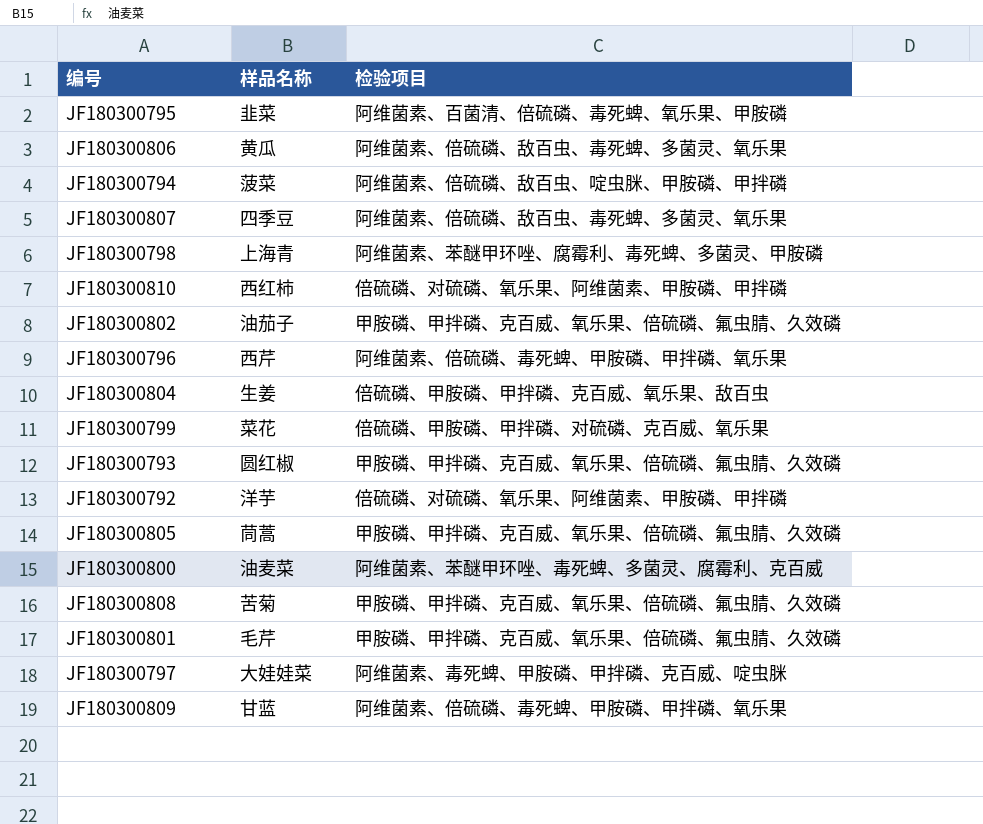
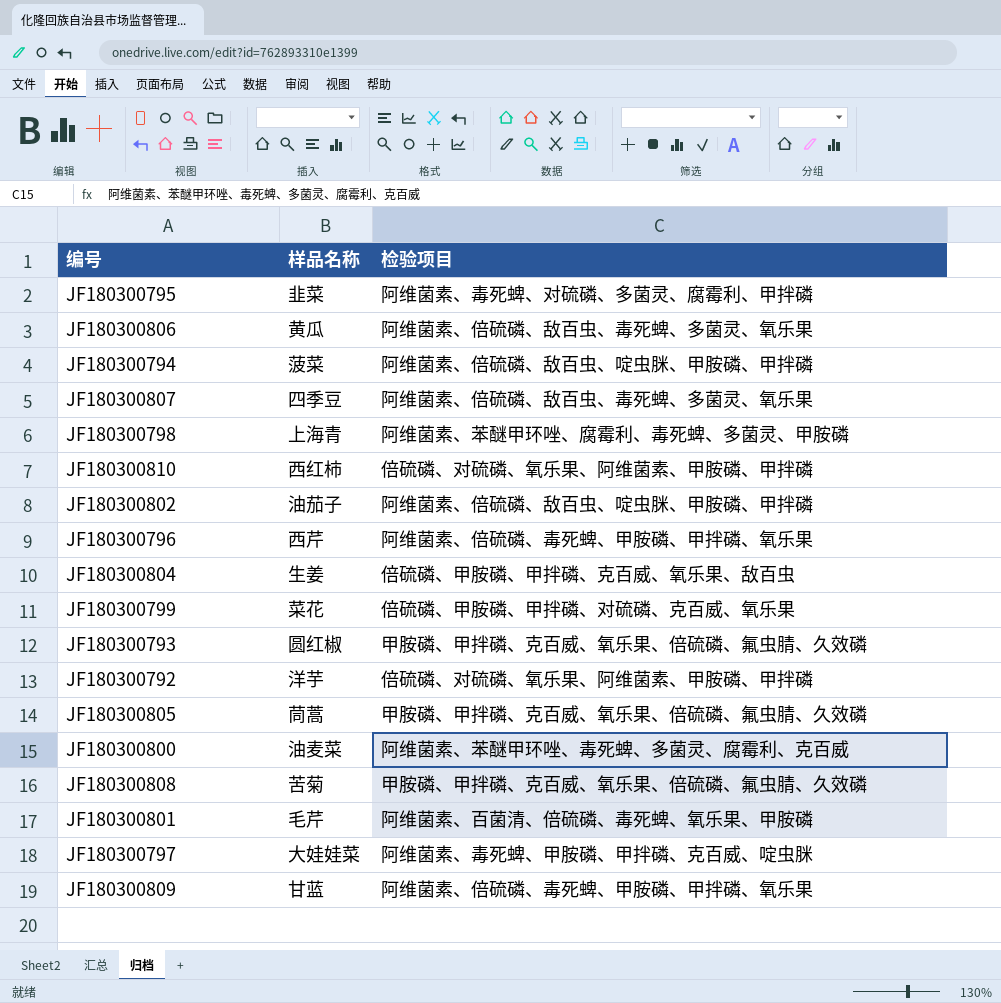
JF180300795 | 检验项目: 阿维菌素、百菌清、倍硫磷、毒死蜱、氧乐果、甲胺磷 -> 阿维菌素、毒死蜱、对硫磷、多菌灵、腐霉利、甲拌磷
JF180300802 | 检验项目: 甲胺磷、甲拌磷、克百威、氧乐果、倍硫磷、氟虫腈、久效磷 -> 阿维菌素、倍硫磷、敌百虫、啶虫脒、甲胺磷、甲拌磷
JF180300801 | 检验项目: 甲胺磷、甲拌磷、克百威、氧乐果、倍硫磷、氟虫腈、久效磷 -> 阿维菌素、百菌清、倍硫磷、毒死蜱、氧乐果、甲胺磷

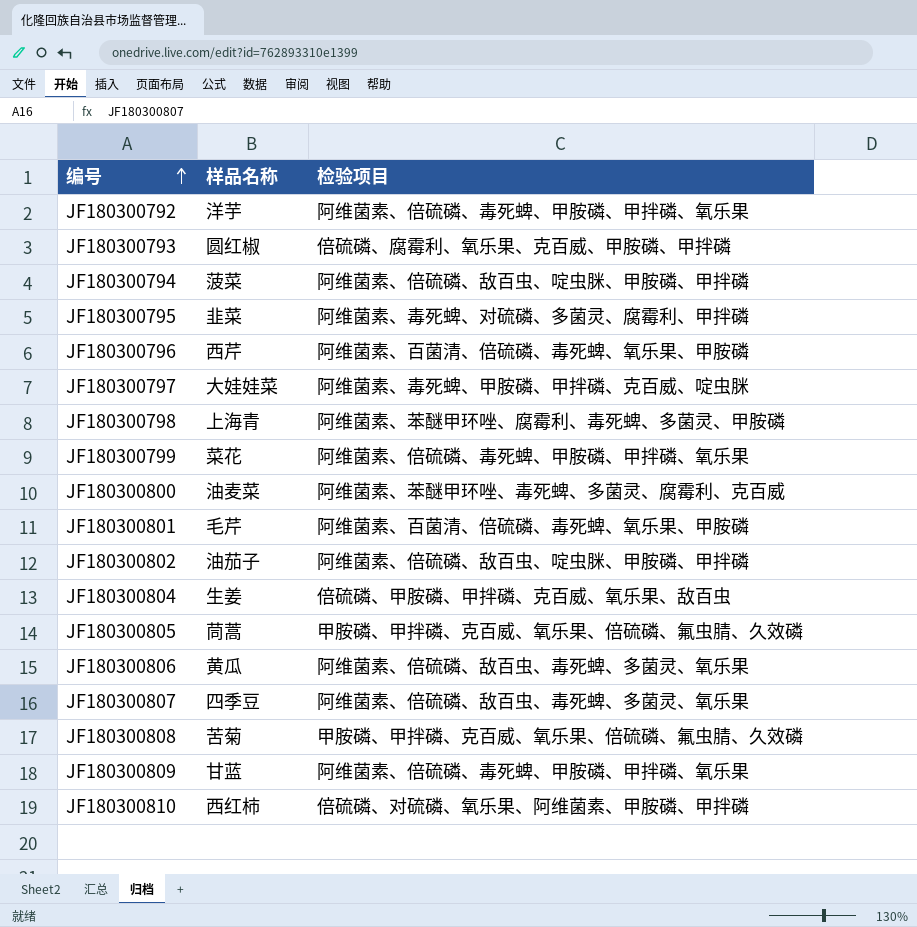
row order: none -> 编号 ascending
JF180300792 | 检验项目: 倍硫磷、对硫磷、氧乐果、阿维菌素、甲胺磷、甲拌磷 -> 阿维菌素、倍硫磷、毒死蜱、甲胺磷、甲拌磷、氧乐果
JF180300793 | 检验项目: 甲胺磷、甲拌磷、克百威、氧乐果、倍硫磷、氟虫腈、久效磷 -> 倍硫磷、腐霉利、氧乐果、克百威、甲胺磷、甲拌磷
JF180300796 | 检验项目: 阿维菌素、倍硫磷、毒死蜱、甲胺磷、甲拌磷、氧乐果 -> 阿维菌素、百菌清、倍硫磷、毒死蜱、氧乐果、甲胺磷
JF180300799 | 检验项目: 倍硫磷、甲胺磷、甲拌磷、对硫磷、克百威、氧乐果 -> 阿维菌素、倍硫磷、毒死蜱、甲胺磷、甲拌磷、氧乐果

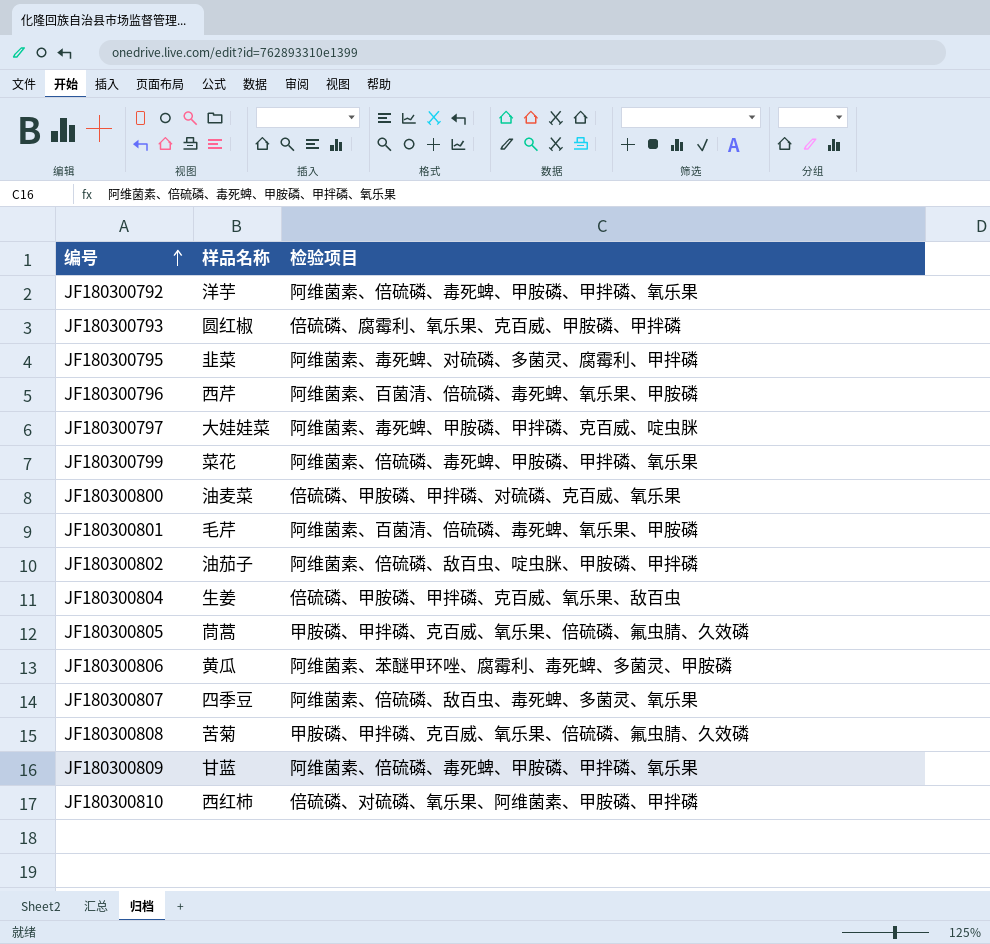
row JF180300794: 菠菜 | 阿维菌素、倍硫磷、敌百虫、啶虫脒、甲胺磷、甲拌磷 -> none
row JF180300798: 上海青 | 阿维菌素、苯醚甲环唑、腐霉利、毒死蜱、多菌灵、甲胺磷 -> none
JF180300800 | 检验项目: 阿维菌素、苯醚甲环唑、毒死蜱、多菌灵、腐霉利、克百威 -> 倍硫磷、甲胺磷、甲拌磷、对硫磷、克百威、氧乐果
JF180300806 | 检验项目: 阿维菌素、倍硫磷、敌百虫、毒死蜱、多菌灵、氧乐果 -> 阿维菌素、苯醚甲环唑、腐霉利、毒死蜱、多菌灵、甲胺磷

